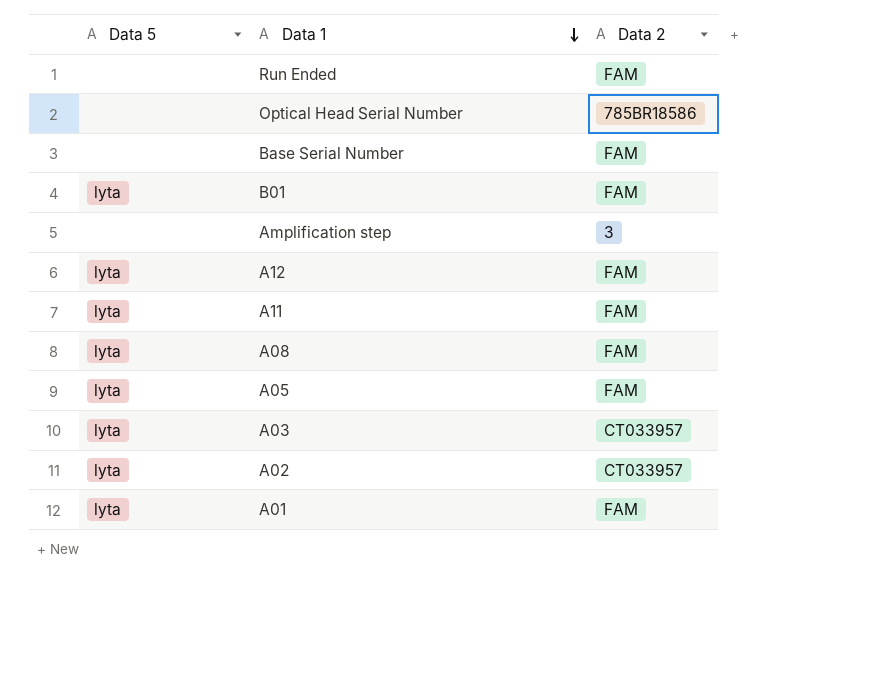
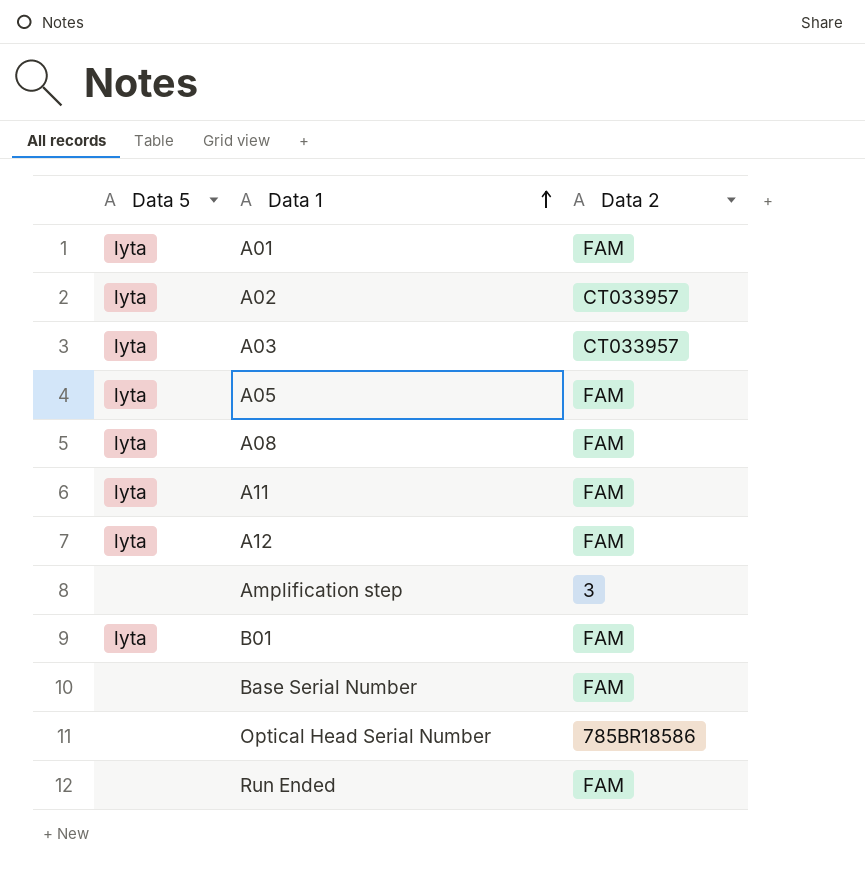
row order: Data 1 descending -> Data 1 ascending

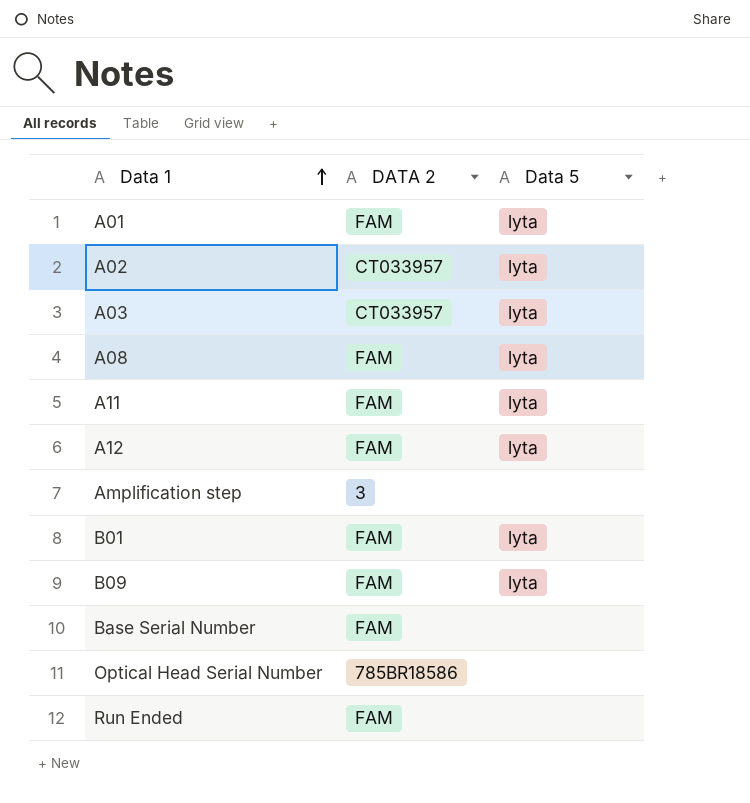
column name: Data 2 -> DATA 2
column Data 5 | position: 1 -> 3
row A05: lyta | FAM -> none
row B09: none -> FAM | lyta

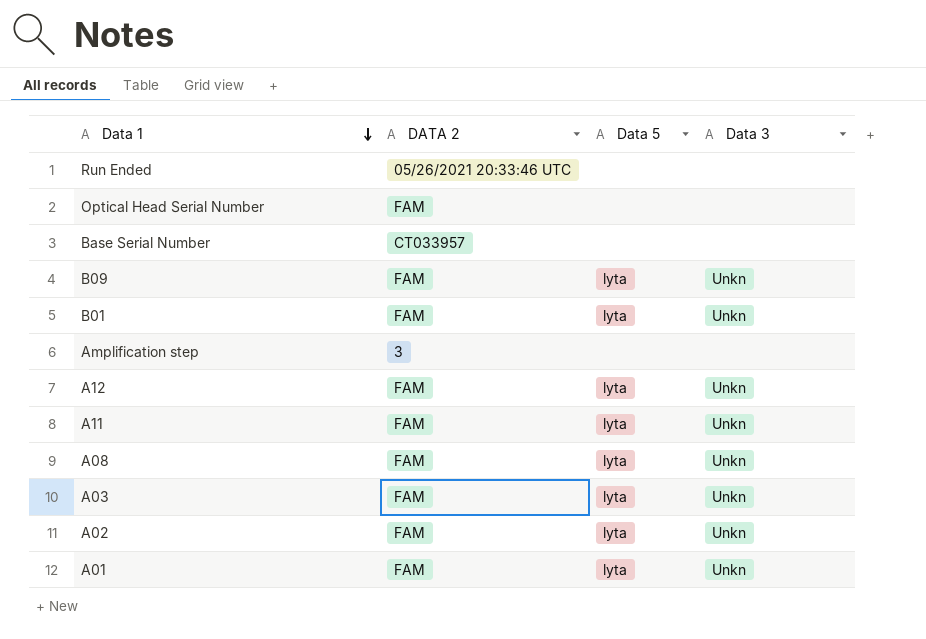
row order: Data 1 ascending -> Data 1 descending
column Data 3 | position: none -> 4
Run Ended | DATA 2: FAM -> 05/26/2021 20:33:46 UTC
Optical Head Serial Number | DATA 2: 785BR18586 -> FAM
Base Serial Number | DATA 2: FAM -> CT033957
A03 | DATA 2: CT033957 -> FAM
A02 | DATA 2: CT033957 -> FAM

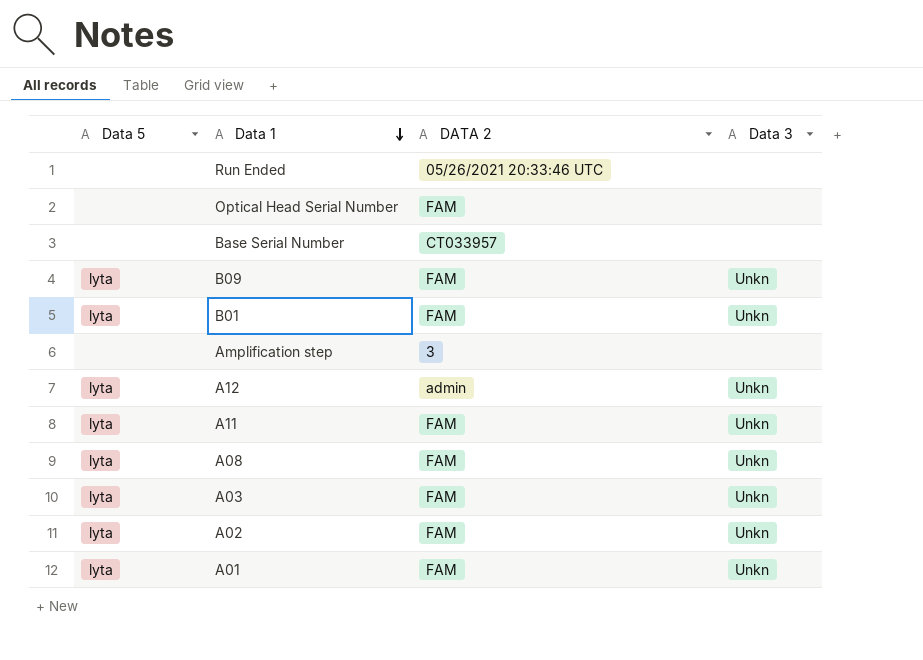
column Data 5 | position: 3 -> 1
A12 | DATA 2: FAM -> admin

